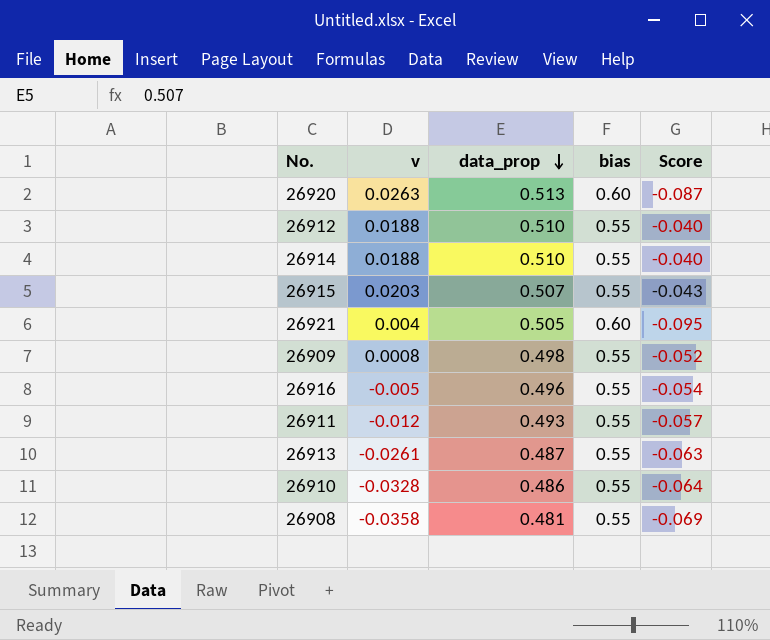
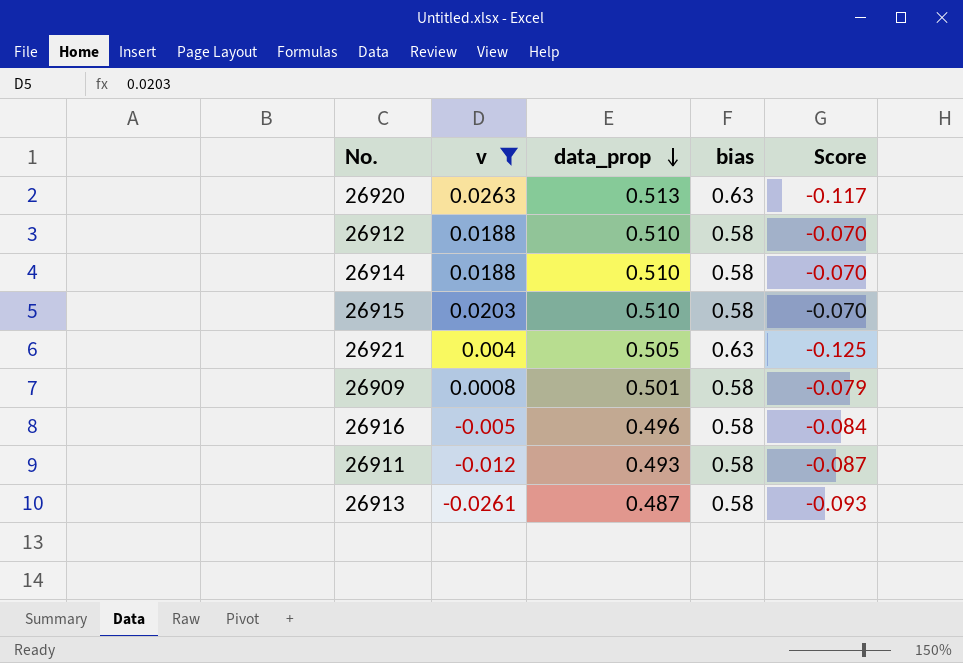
filter: none -> v >= -0.0261
26920 | bias: 0.60 -> 0.63
26920 | Score: -0.087 -> -0.117
26912 | bias: 0.55 -> 0.58
26912 | Score: -0.040 -> -0.070
26914 | bias: 0.55 -> 0.58
26914 | Score: -0.040 -> -0.070
26915 | data_prop: 0.507 -> 0.510
26915 | bias: 0.55 -> 0.58
26915 | Score: -0.043 -> -0.070
26921 | bias: 0.60 -> 0.63
26921 | Score: -0.095 -> -0.125
26909 | data_prop: 0.498 -> 0.501
26909 | bias: 0.55 -> 0.58
26909 | Score: -0.052 -> -0.079
26916 | bias: 0.55 -> 0.58
26916 | Score: -0.054 -> -0.084
26911 | bias: 0.55 -> 0.58
26911 | Score: -0.057 -> -0.087
26913 | bias: 0.55 -> 0.58
26913 | Score: -0.063 -> -0.093

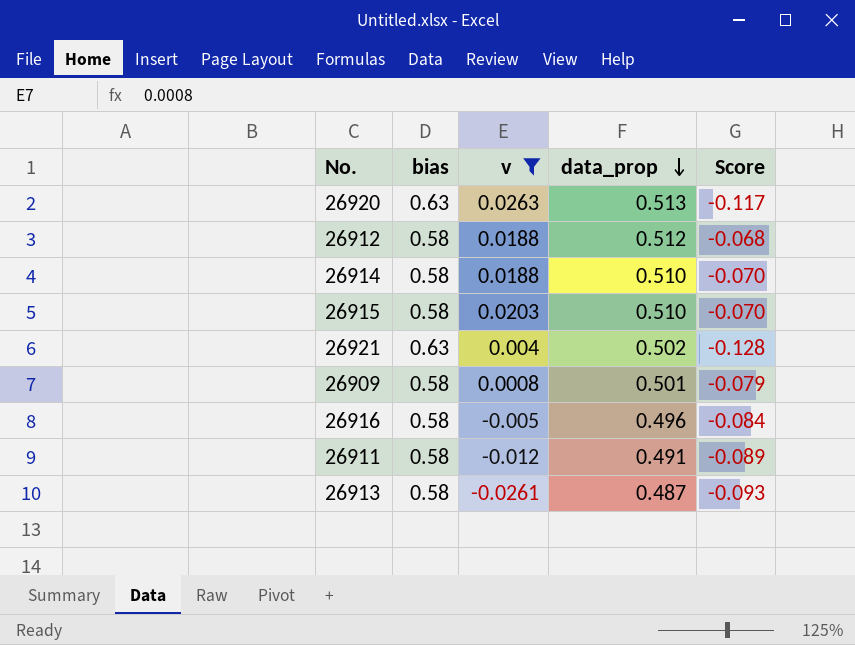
column bias | position: 4 -> 2
26912 | data_prop: 0.510 -> 0.512
26912 | Score: -0.070 -> -0.068
26921 | data_prop: 0.505 -> 0.502
26921 | Score: -0.125 -> -0.128
26911 | data_prop: 0.493 -> 0.491
26911 | Score: -0.087 -> -0.089

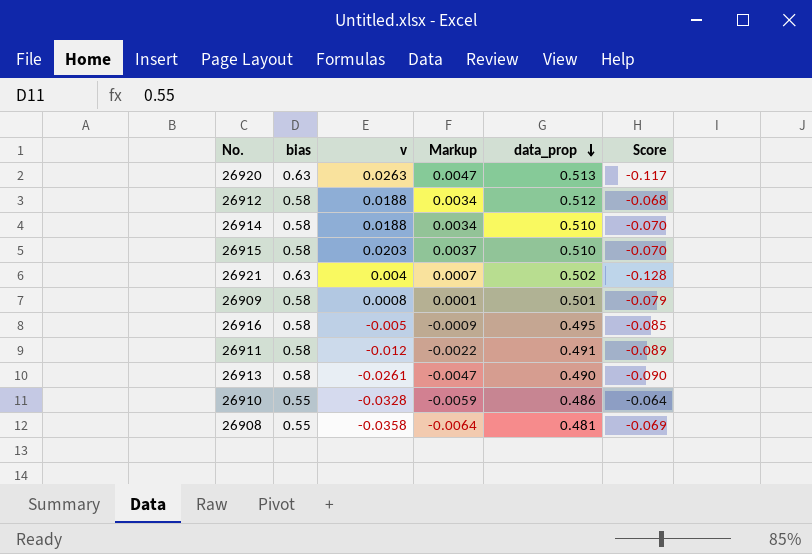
filter: v >= -0.0261 -> none
column Markup | formula: none -> [v] * 0.18
26916 | data_prop: 0.496 -> 0.495
26916 | Score: -0.084 -> -0.085
26913 | data_prop: 0.487 -> 0.490
26913 | Score: -0.093 -> -0.090

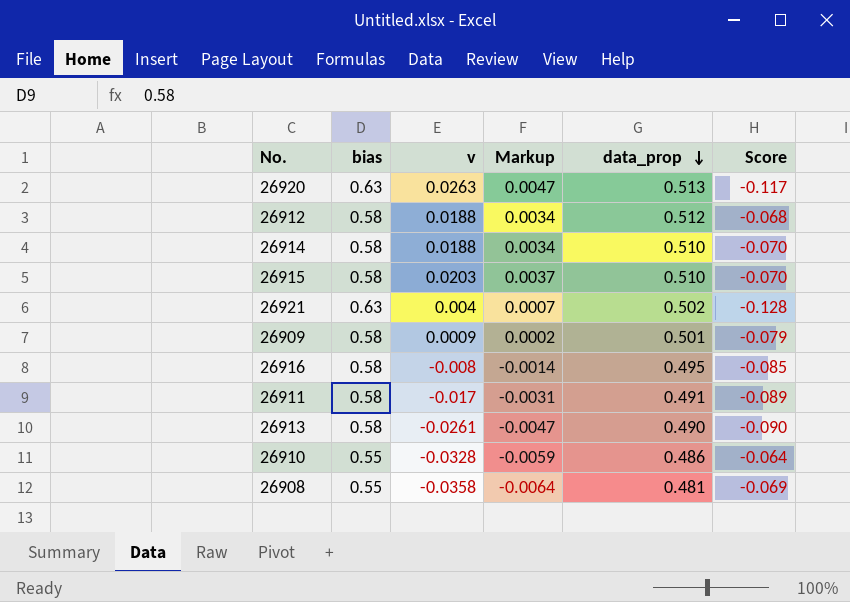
26909 | v: 0.0008 -> 0.0009
26909 | Markup: 0.0001 -> 0.0002
26916 | v: -0.005 -> -0.008
26916 | Markup: -0.0009 -> -0.0014
26911 | v: -0.012 -> -0.017
26911 | Markup: -0.0022 -> -0.0031

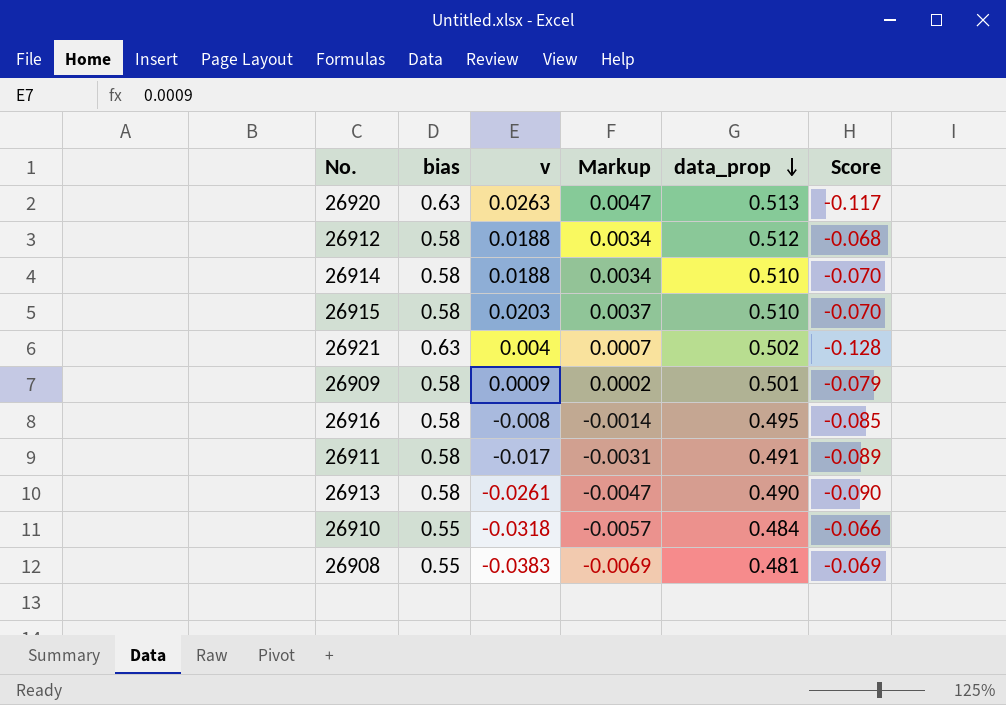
26910 | v: -0.0328 -> -0.0318
26910 | Markup: -0.0059 -> -0.0057
26910 | data_prop: 0.486 -> 0.484
26910 | Score: -0.064 -> -0.066
26908 | v: -0.0358 -> -0.0383
26908 | Markup: -0.0064 -> -0.0069

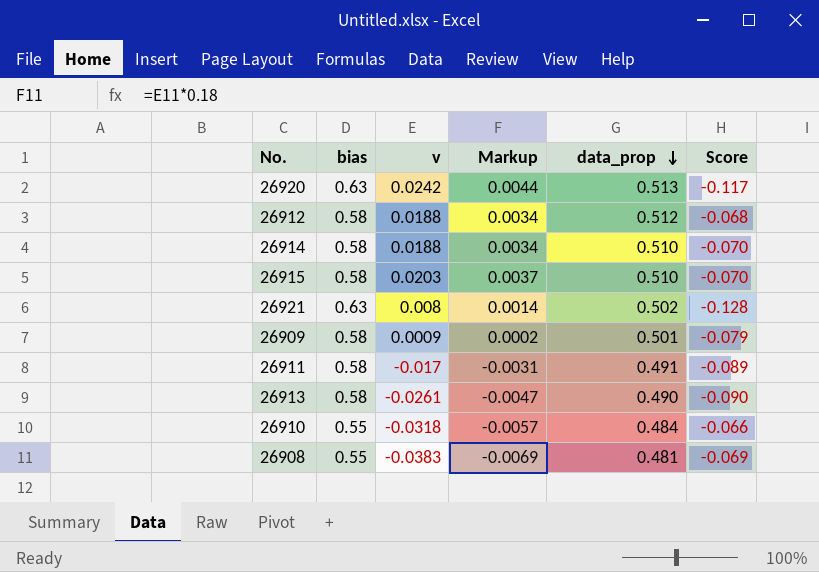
row 26916: 0.58 | -0.008 | -0.0014 | 0.495 | -0.085 -> none
26920 | v: 0.0263 -> 0.0242
26920 | Markup: 0.0047 -> 0.0044
26921 | v: 0.004 -> 0.008
26921 | Markup: 0.0007 -> 0.0014

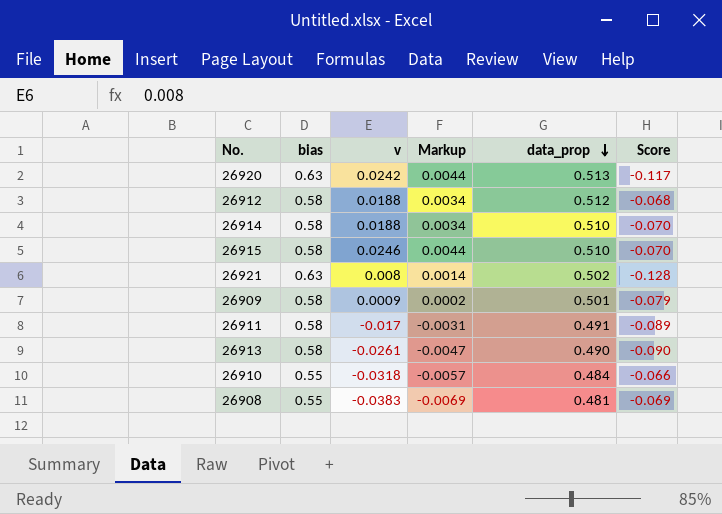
26915 | v: 0.0203 -> 0.0246
26915 | Markup: 0.0037 -> 0.0044

